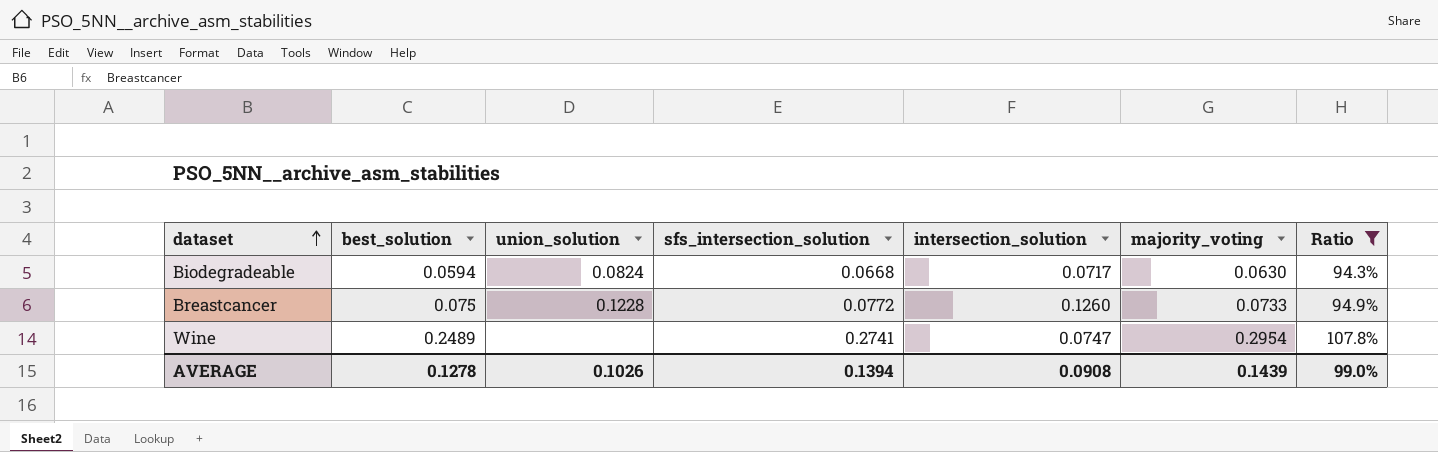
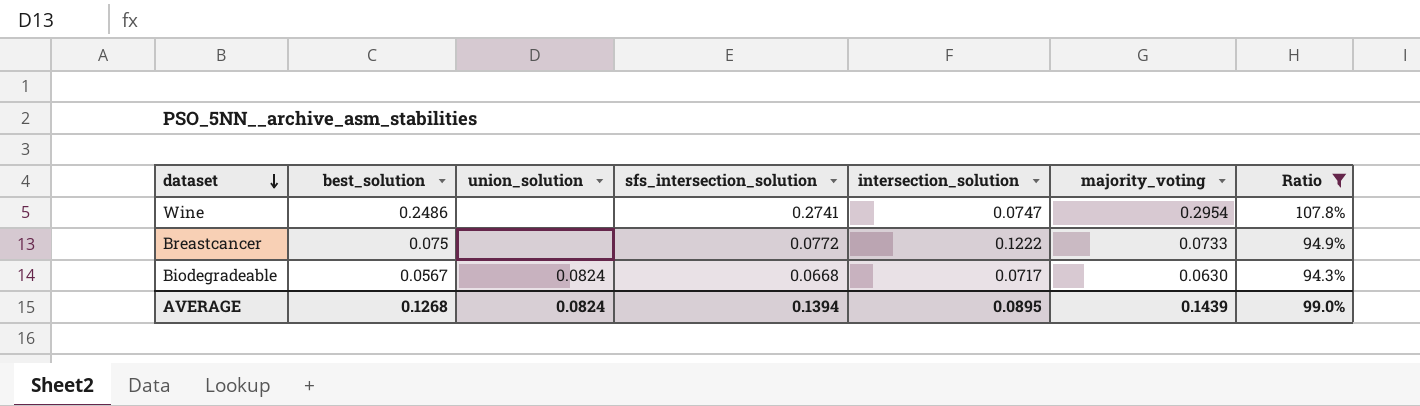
row order: dataset ascending -> dataset descending
Wine | best_solution: 0.2489 -> 0.2486
Breastcancer | union_solution: 0.1228 -> none
Breastcancer | intersection_solution: 0.1260 -> 0.1222
Biodegradeable | best_solution: 0.0594 -> 0.0567
AVERAGE | best_solution: 0.1278 -> 0.1268
AVERAGE | union_solution: 0.1026 -> 0.0824
AVERAGE | intersection_solution: 0.0908 -> 0.0895

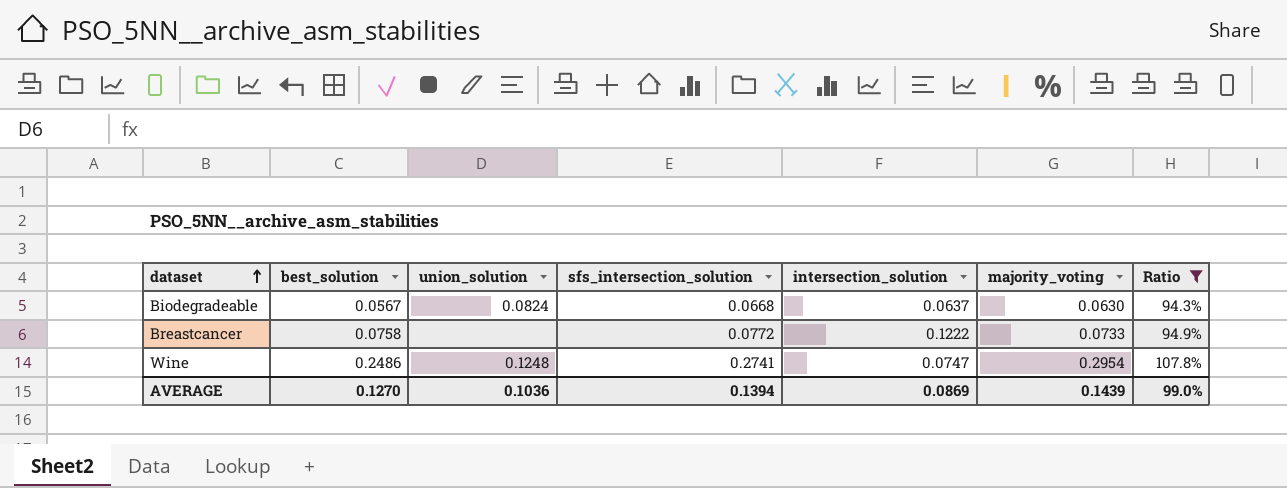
row order: dataset descending -> dataset ascending
Biodegradeable | intersection_solution: 0.0717 -> 0.0637
Breastcancer | best_solution: 0.075 -> 0.0758
Wine | union_solution: none -> 0.1248
AVERAGE | best_solution: 0.1268 -> 0.1270
AVERAGE | union_solution: 0.0824 -> 0.1036
AVERAGE | intersection_solution: 0.0895 -> 0.0869

